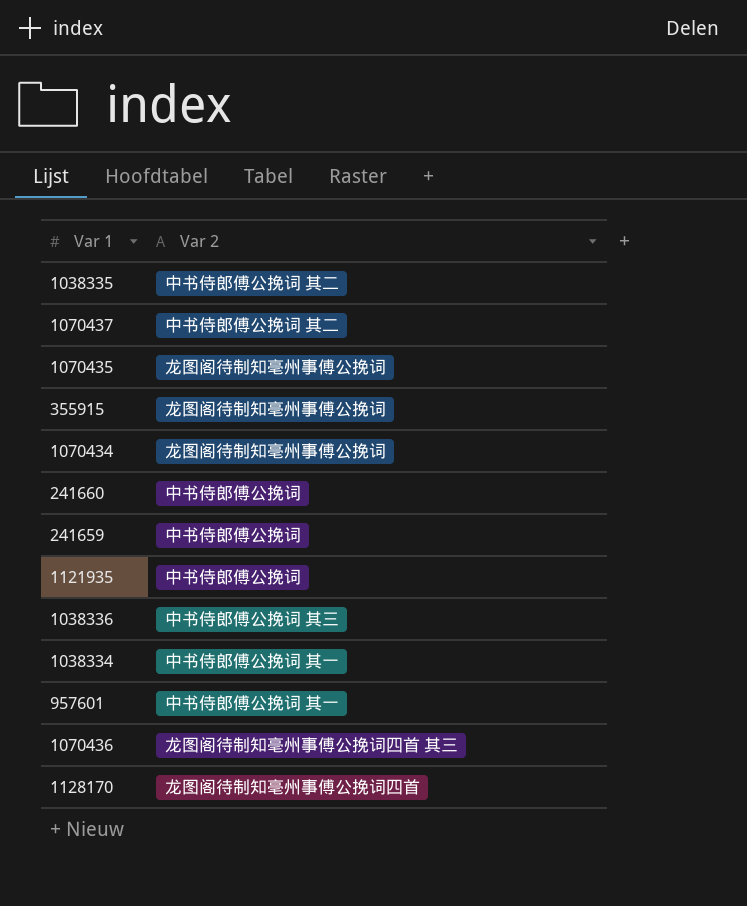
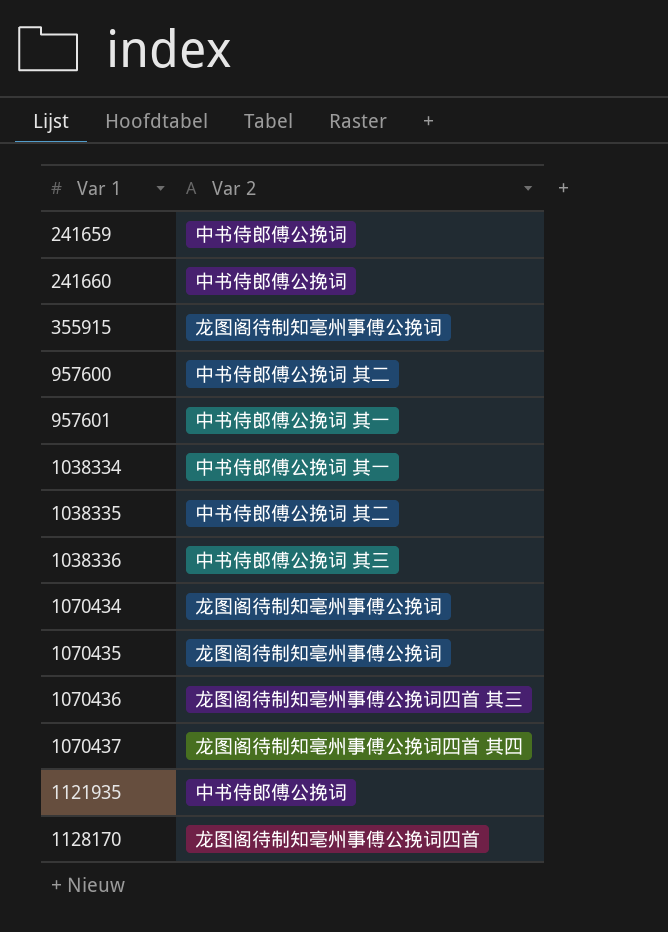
row order: none -> Var 1 ascending
row 957600: none -> 中书侍郎傅公挽词 其二
1070437 | Var 2: 中书侍郎傅公挽词 其二 -> 龙图阁待制知亳州事傅公挽词四首 其四

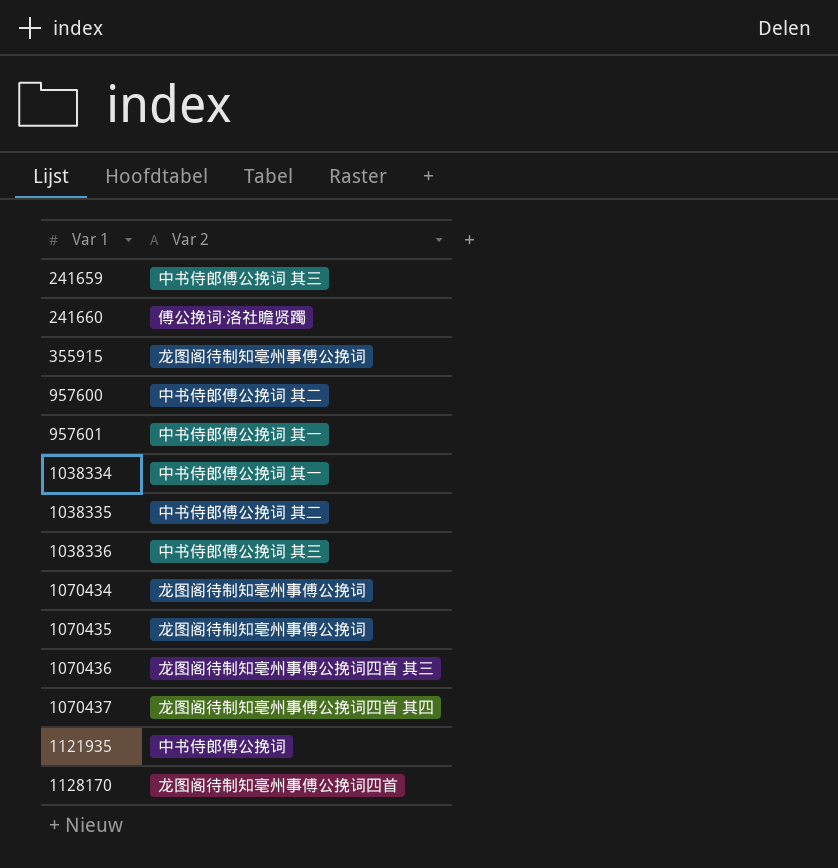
241659 | Var 2: 中书侍郎傅公挽词 -> 中书侍郎傅公挽词 其三
241660 | Var 2: 中书侍郎傅公挽词 -> 傅公挽词·洛社瞻贤躅

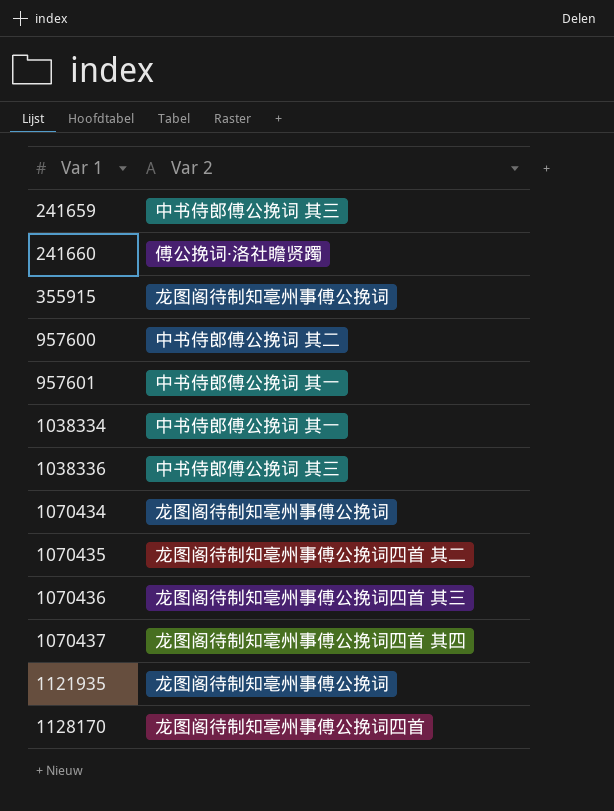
row 1038335: 中书侍郎傅公挽词 其二 -> none
1070435 | Var 2: 龙图阁待制知亳州事傅公挽词 -> 龙图阁待制知亳州事傅公挽词四首 其二
1121935 | Var 2: 中书侍郎傅公挽词 -> 龙图阁待制知亳州事傅公挽词

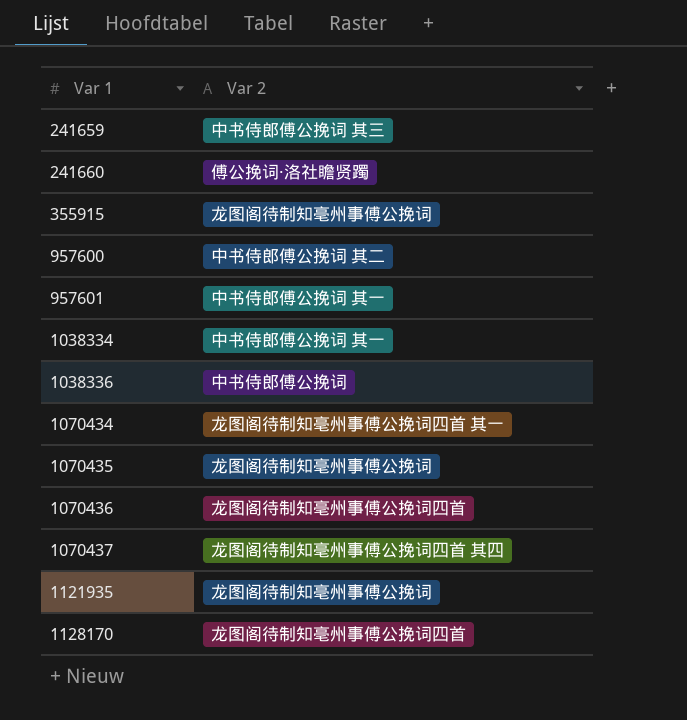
1038336 | Var 2: 中书侍郎傅公挽词 其三 -> 中书侍郎傅公挽词
1070434 | Var 2: 龙图阁待制知亳州事傅公挽词 -> 龙图阁待制知亳州事傅公挽词四首 其一
1070435 | Var 2: 龙图阁待制知亳州事傅公挽词四首 其二 -> 龙图阁待制知亳州事傅公挽词
1070436 | Var 2: 龙图阁待制知亳州事傅公挽词四首 其三 -> 龙图阁待制知亳州事傅公挽词四首

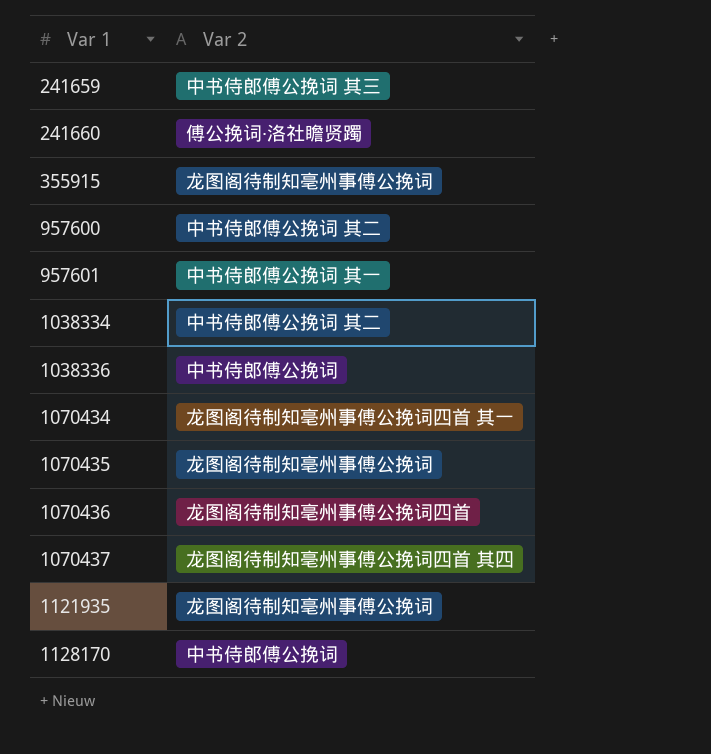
1038334 | Var 2: 中书侍郎傅公挽词 其一 -> 中书侍郎傅公挽词 其二
1128170 | Var 2: 龙图阁待制知亳州事傅公挽词四首 -> 中书侍郎傅公挽词

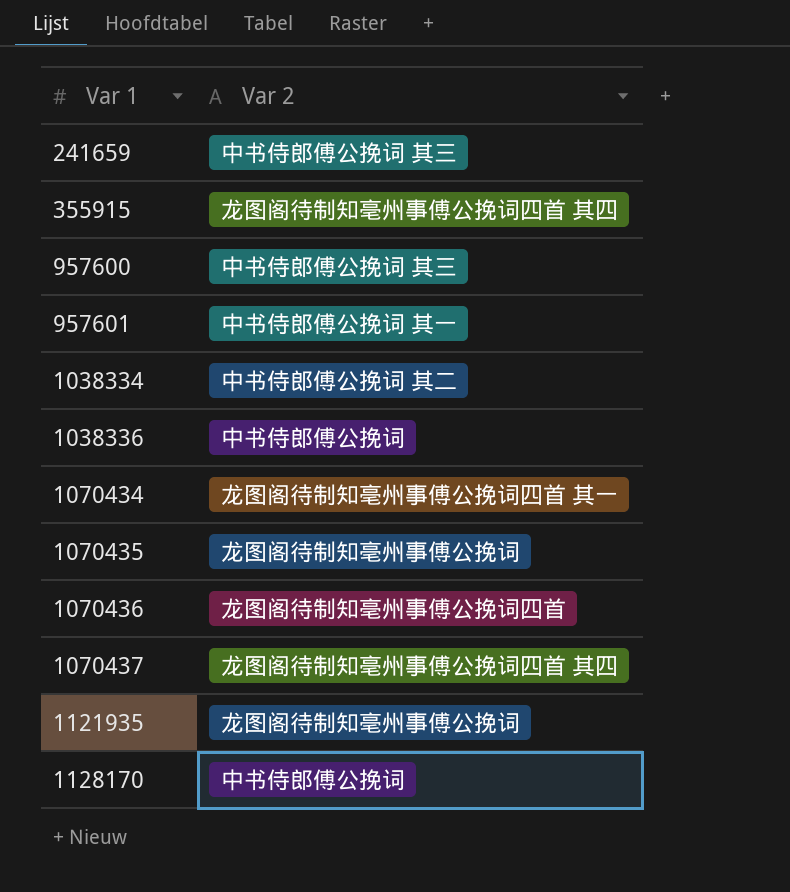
row 241660: 傅公挽词·洛社瞻贤躅 -> none
355915 | Var 2: 龙图阁待制知亳州事傅公挽词 -> 龙图阁待制知亳州事傅公挽词四首 其四
957600 | Var 2: 中书侍郎傅公挽词 其二 -> 中书侍郎傅公挽词 其三

